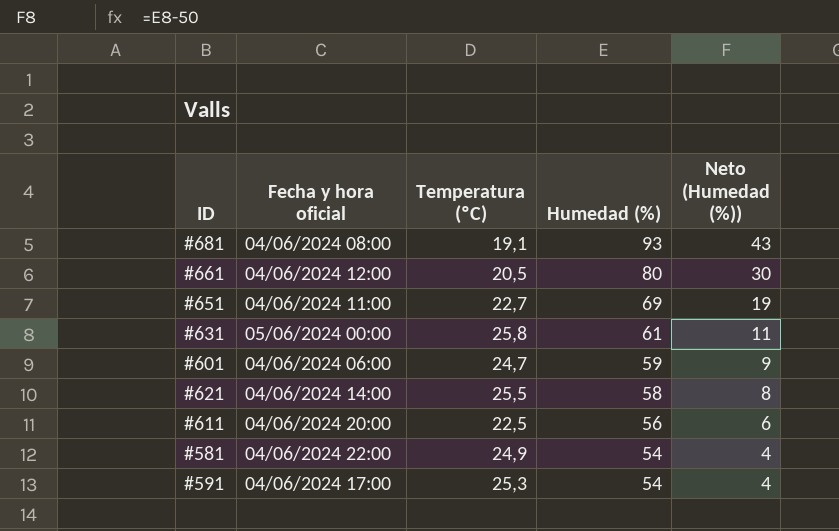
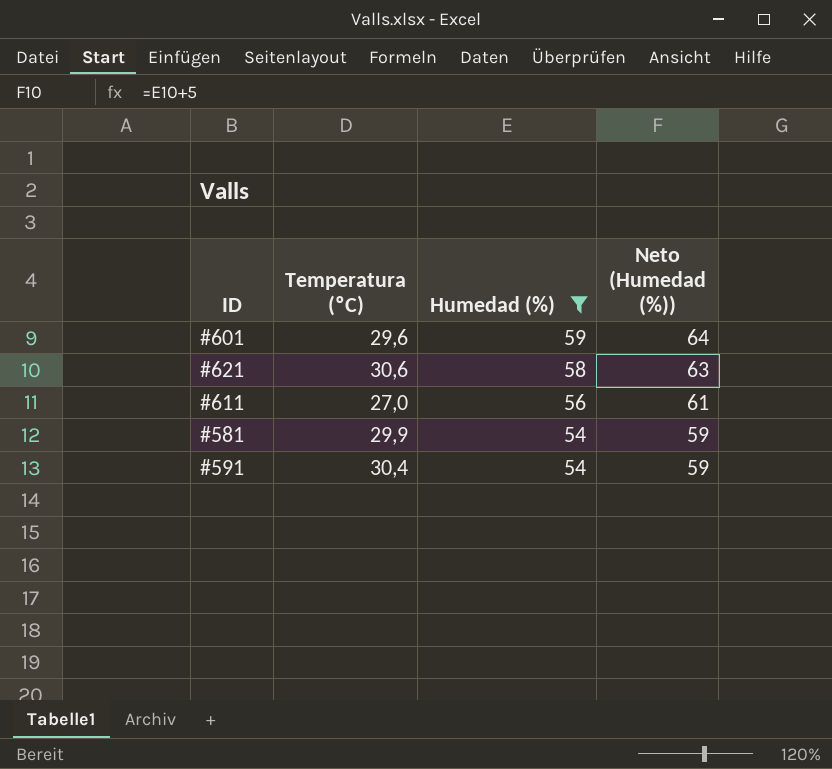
filter: none -> Humedad (%) <= 59
column Fecha y hora oficial | position: 2 -> none
column Neto (Humedad (%)) | formula: [Humedad (%)] - 50 -> [Humedad (%)] + 5
#601 | Temperatura (ºC): 24,7 -> 29,6
#621 | Temperatura (ºC): 25,5 -> 30,6
#611 | Temperatura (ºC): 22,5 -> 27,0
#581 | Temperatura (ºC): 24,9 -> 29,9
#591 | Temperatura (ºC): 25,3 -> 30,4

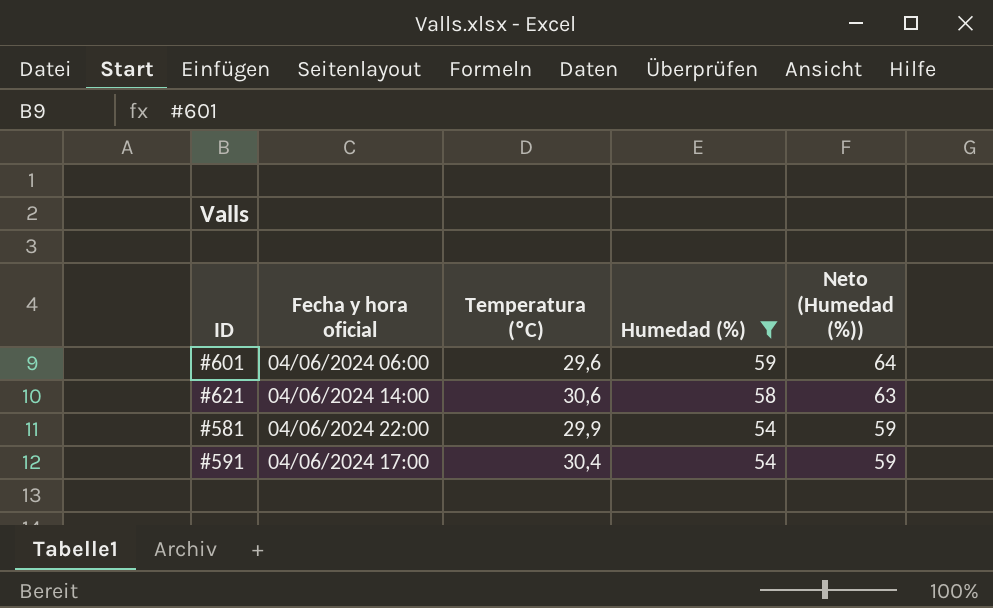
column Fecha y hora oficial | position: none -> 2
row #611: 27,0 | 56 | 61 -> none

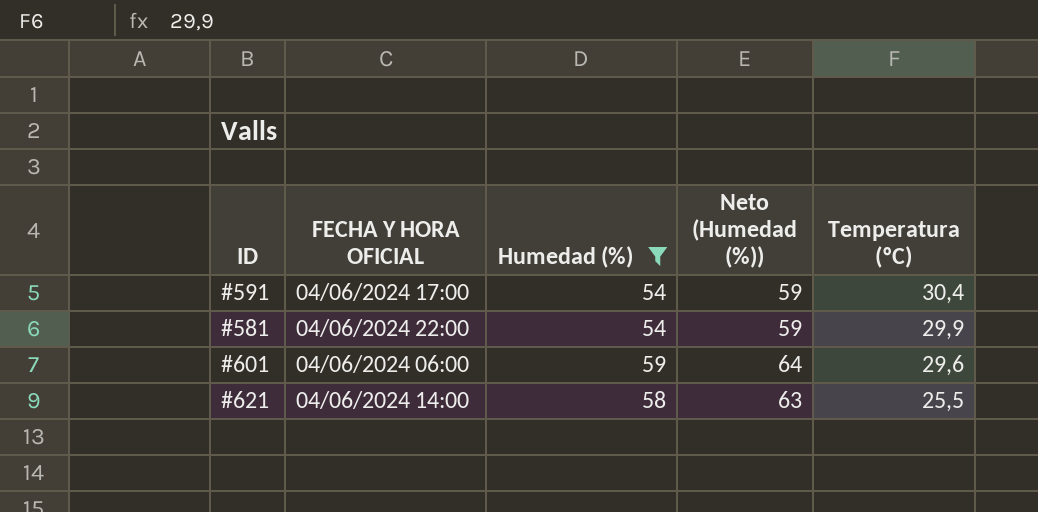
row order: Humedad (%) descending -> Temperatura (ºC) descending
column name: Fecha y hora oficial -> FECHA Y HORA OFICIAL
column Temperatura (ºC) | position: 3 -> 5
#621 | Temperatura (ºC): 30,6 -> 25,5

